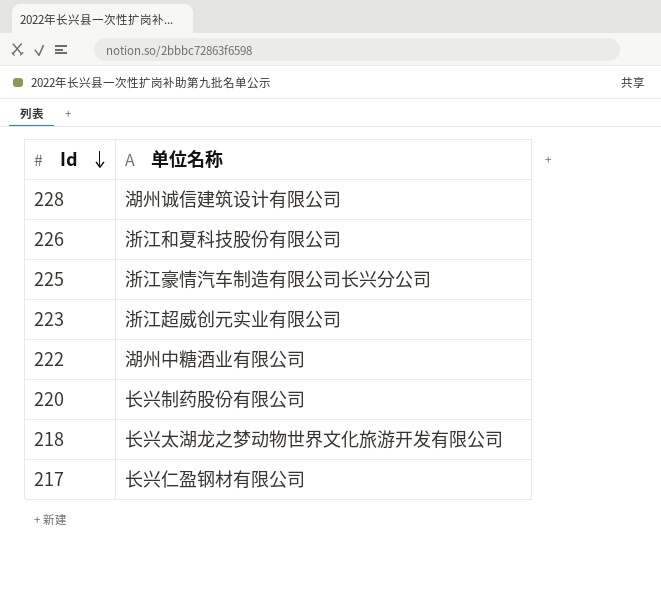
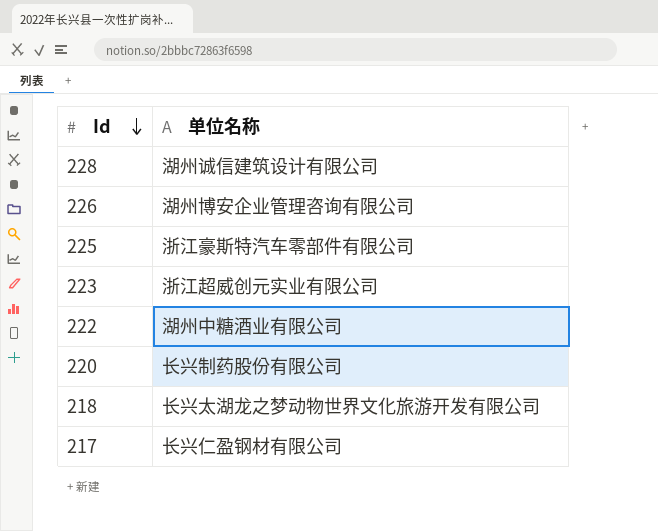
226 | 单位名称: 浙江和夏科技股份有限公司 -> 湖州博安企业管理咨询有限公司
225 | 单位名称: 浙江豪情汽车制造有限公司长兴分公司 -> 浙江豪斯特汽车零部件有限公司

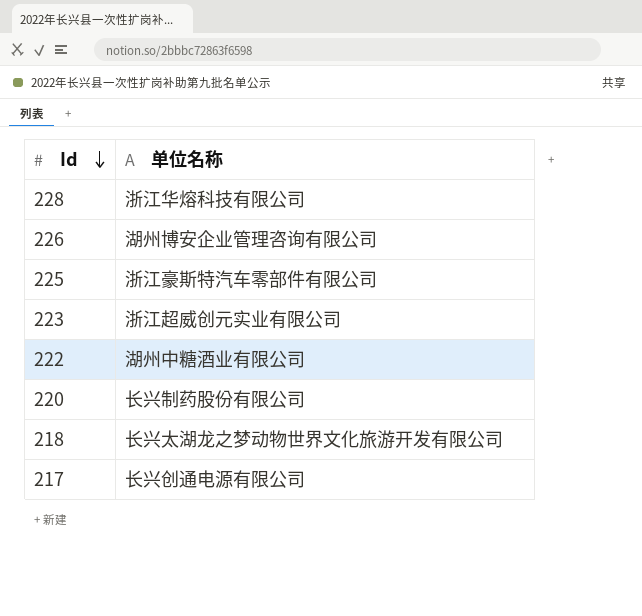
228 | 单位名称: 湖州诚信建筑设计有限公司 -> 浙江华熔科技有限公司
217 | 单位名称: 长兴仁盈钢材有限公司 -> 长兴创通电源有限公司

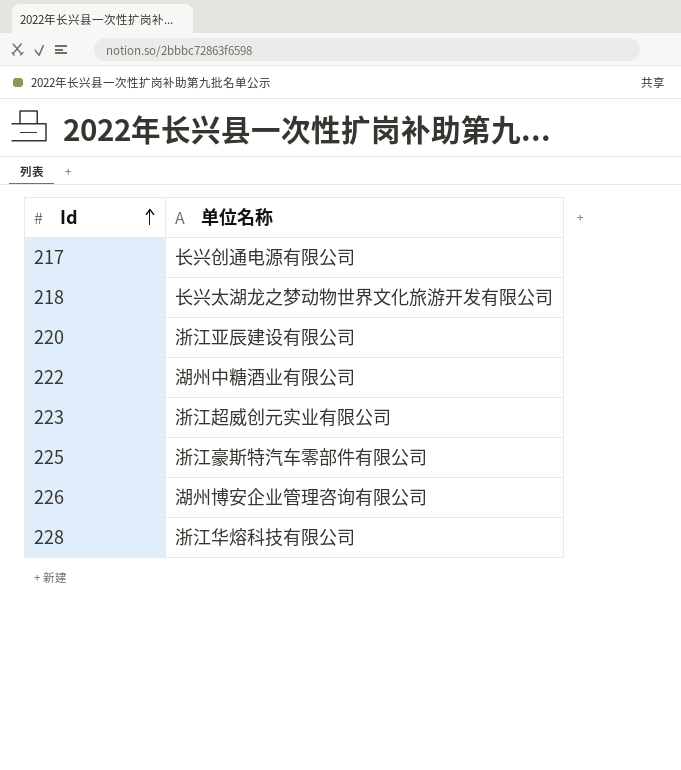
row order: Id descending -> Id ascending
220 | 单位名称: 长兴制药股份有限公司 -> 浙江亚辰建设有限公司

